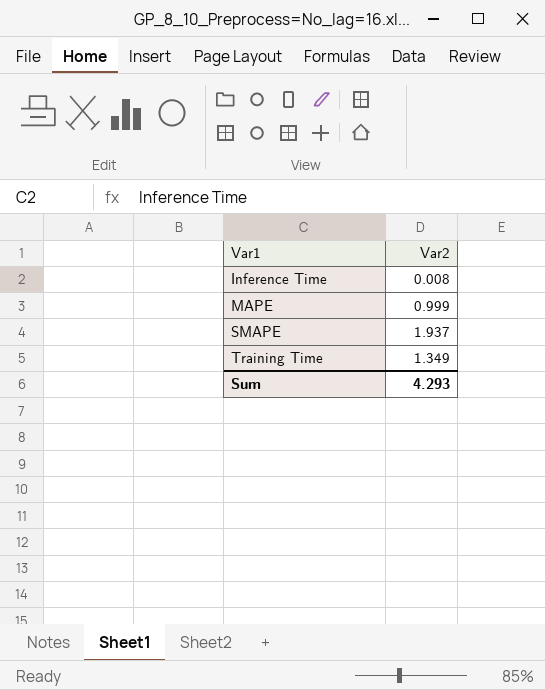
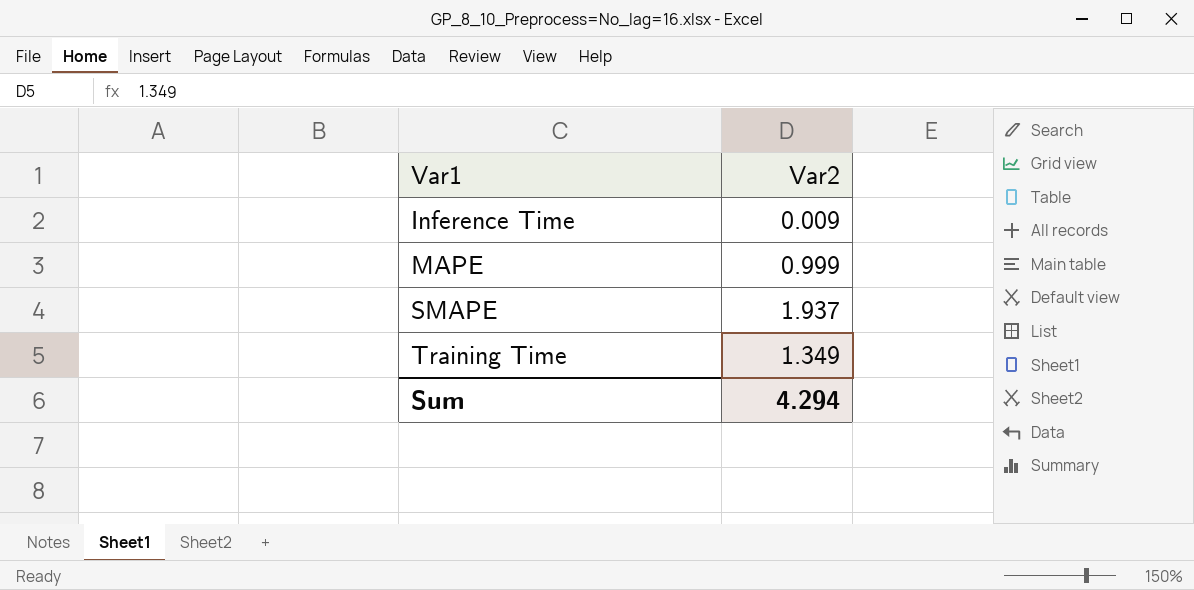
Inference Time | Var2: 0.008 -> 0.009
Sum | Var2: 4.293 -> 4.294

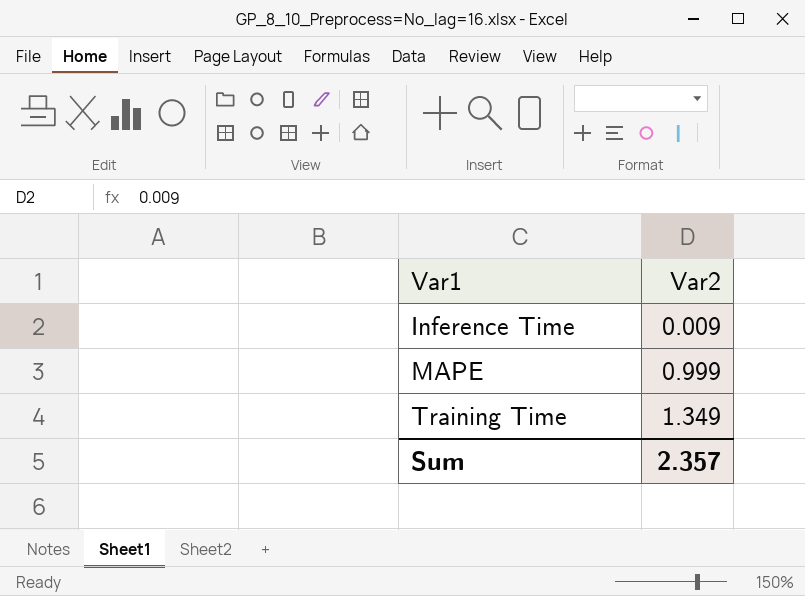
row SMAPE: 1.937 -> none
Sum | Var2: 4.294 -> 2.357

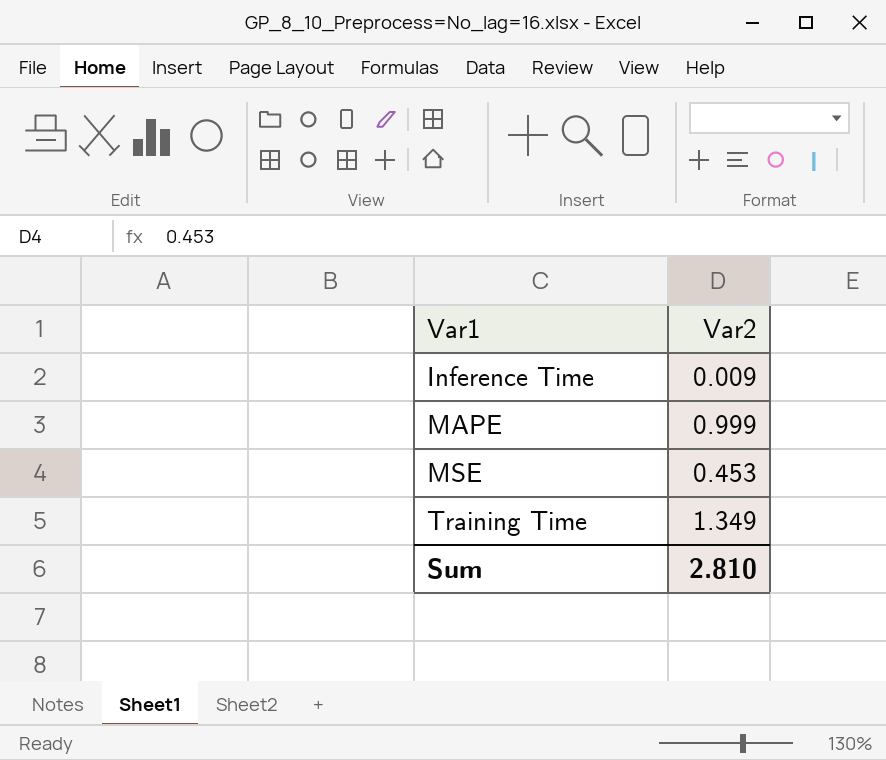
row MSE: none -> 0.453
Sum | Var2: 2.357 -> 2.810

